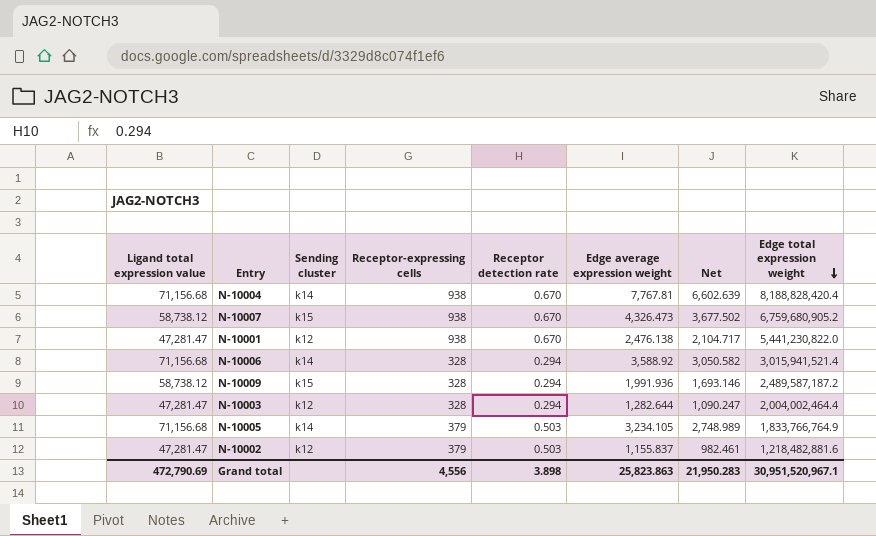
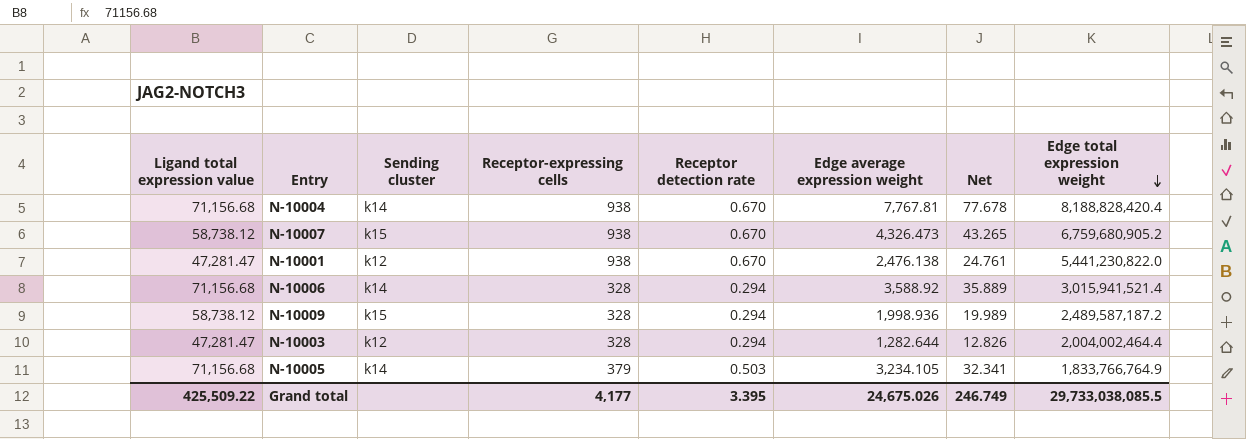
column Net | formula: [Edge average expression weight] * 0.85 -> [Edge average expression weight] * 0.01
row N-10002: 47,281.47 | k12 | 379 | 0.503 | 1,155.837 | 982.461 | 1,218,482,881.6 -> none
N-10009 | Edge average expression weight: 1,991.936 -> 1,998.936
Grand total | Ligand total expression value: 472,790.69 -> 425,509.22
Grand total | Receptor-expressing cells: 4,556 -> 4,177
Grand total | Receptor detection rate: 3.898 -> 3.395
Grand total | Edge average expression weight: 25,823.863 -> 24,675.026
Grand total | Net: 21,950.283 -> 246.749
Grand total | Edge total expression weight: 30,951,520,967.1 -> 29,733,038,085.5

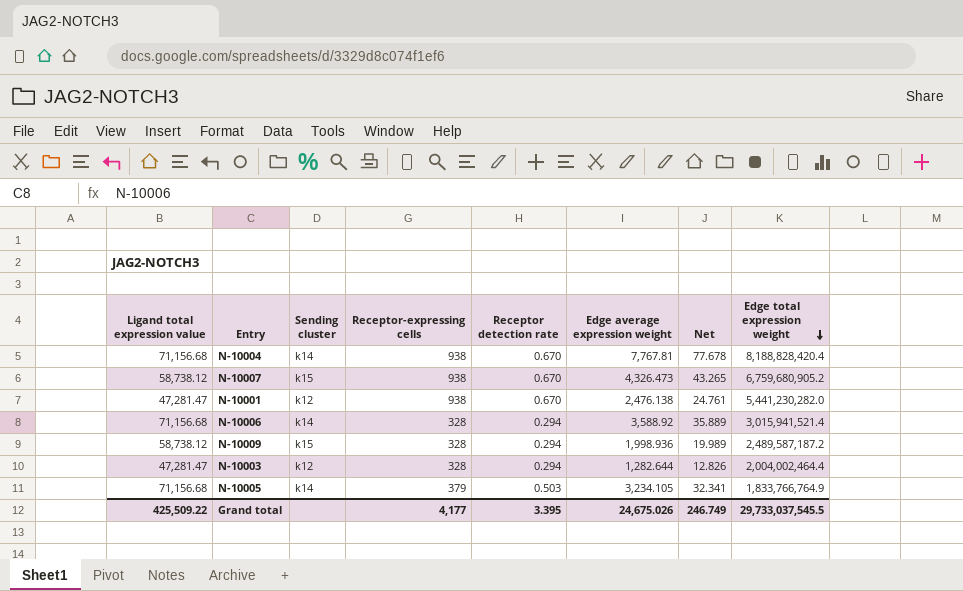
N-10001 | Edge total expression weight: 5,441,230,822.0 -> 5,441,230,282.0
Grand total | Edge total expression weight: 29,733,038,085.5 -> 29,733,037,545.5

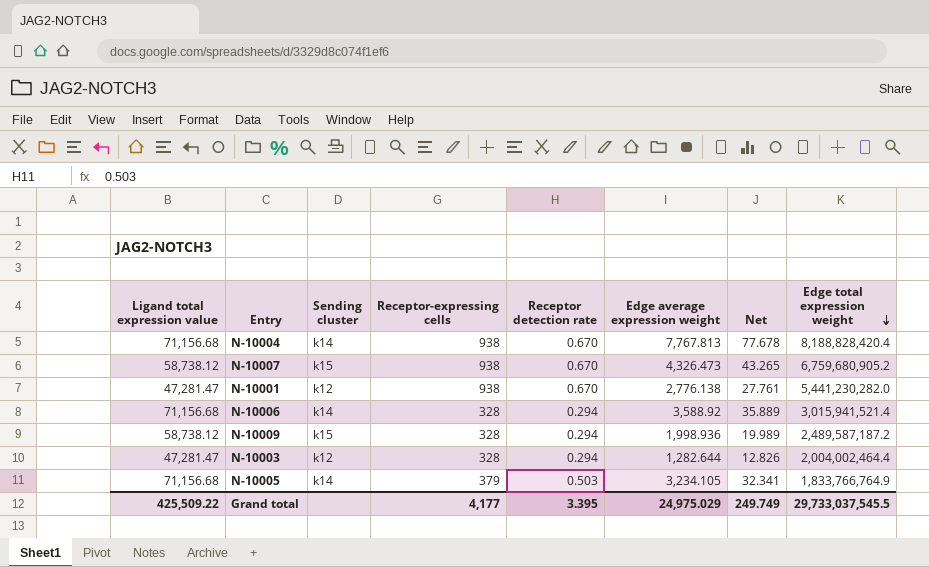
N-10004 | Edge average expression weight: 7,767.81 -> 7,767.813
N-10001 | Edge average expression weight: 2,476.138 -> 2,776.138
N-10001 | Net: 24.761 -> 27.761
Grand total | Edge average expression weight: 24,675.026 -> 24,975.029
Grand total | Net: 246.749 -> 249.749

